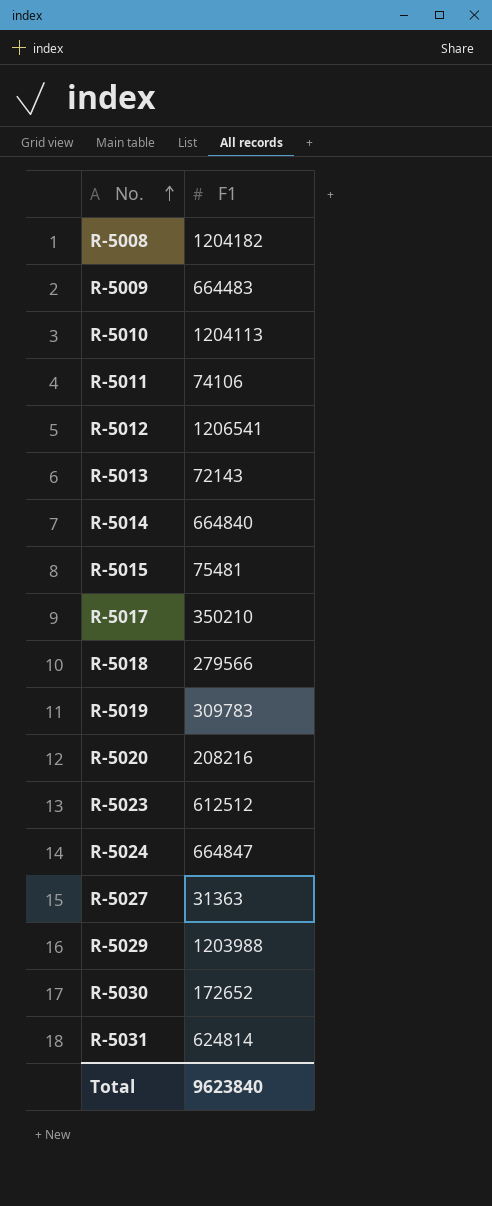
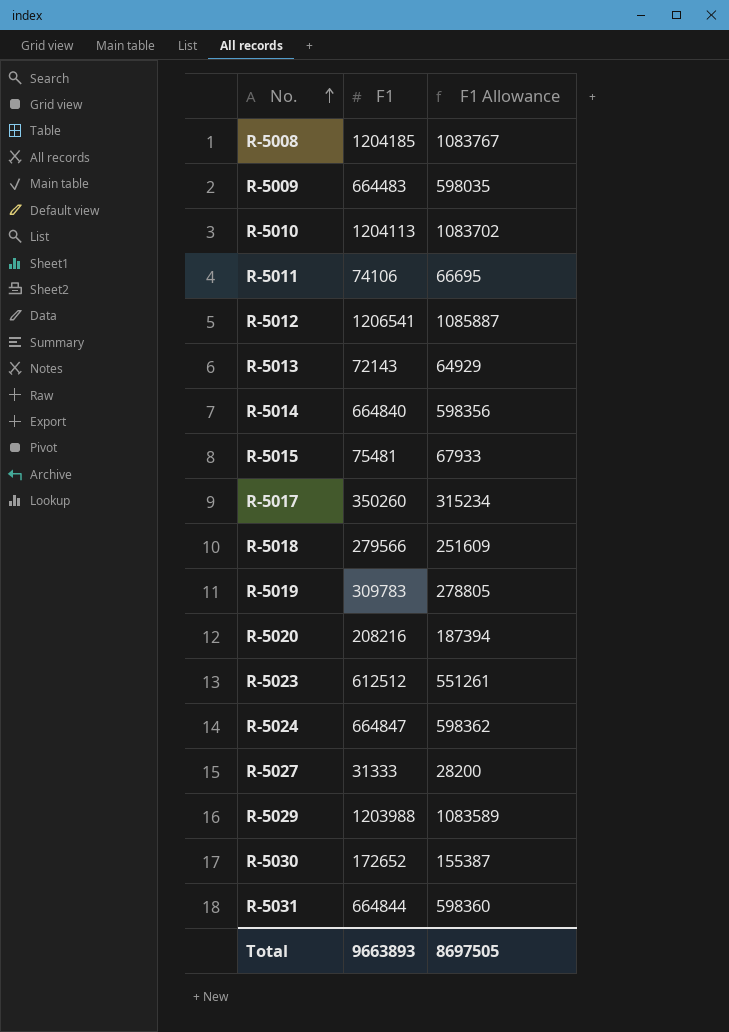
column F1 Allowance | formula: none -> [F1] * 0.9
R-5008 | F1: 1204182 -> 1204185
R-5017 | F1: 350210 -> 350260
R-5027 | F1: 31363 -> 31333
R-5031 | F1: 624814 -> 664844
Total | F1: 9623840 -> 9663893

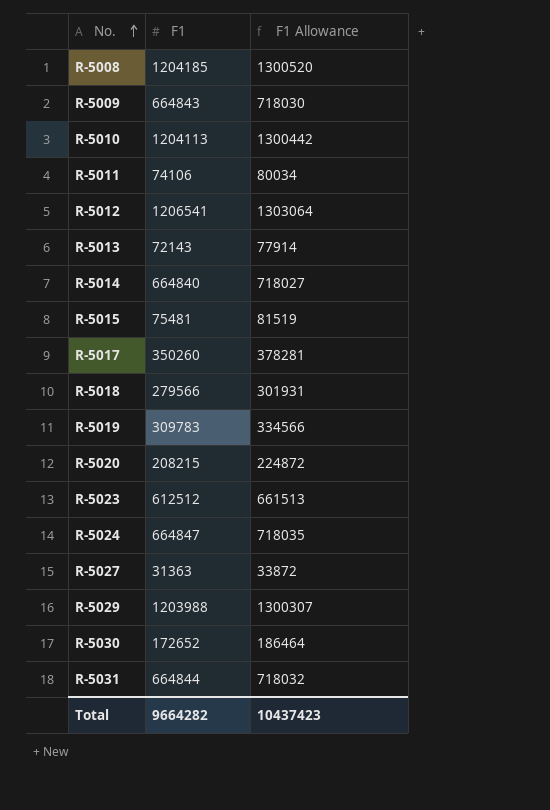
column F1 Allowance | formula: [F1] * 0.9 -> [F1] * 1.08
R-5009 | F1: 664483 -> 664843
R-5020 | F1: 208216 -> 208215
R-5027 | F1: 31333 -> 31363
Total | F1: 9663893 -> 9664282
Total | F1 Allowance: 8697505 -> 10437423

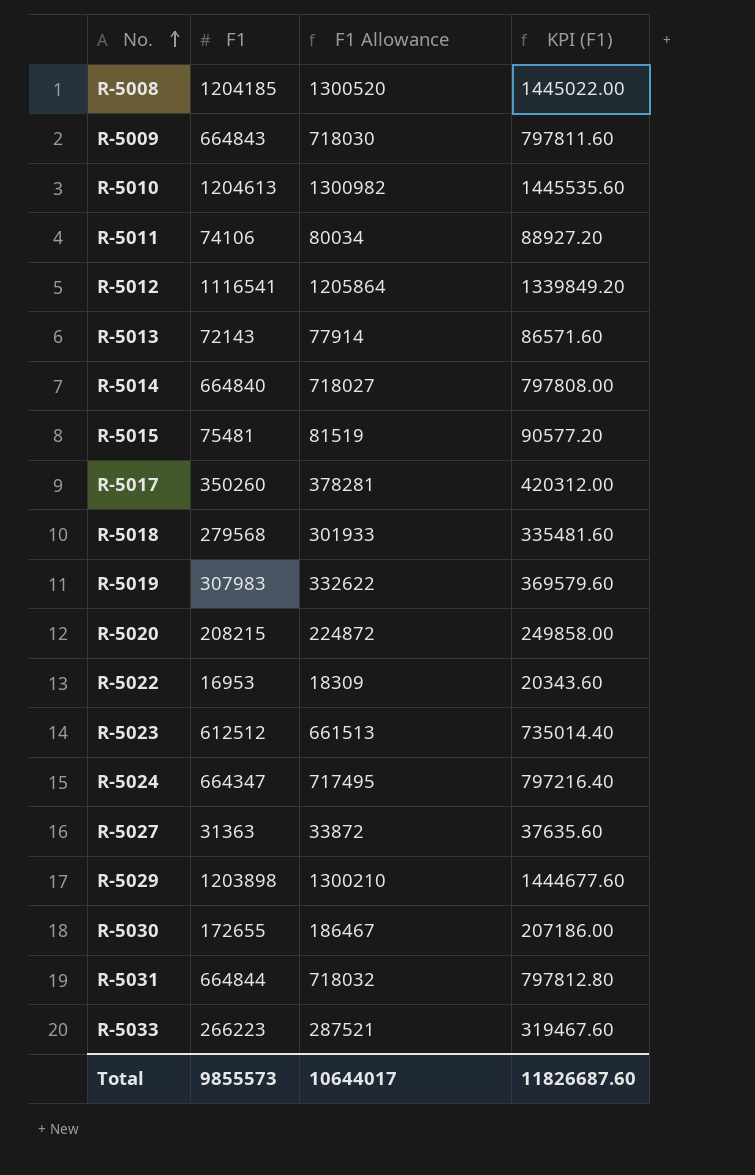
column KPI (F1) | formula: none -> [F1] * 1.2
R-5010 | F1: 1204113 -> 1204613
R-5010 | F1 Allowance: 1300442 -> 1300982
R-5012 | F1: 1206541 -> 1116541
R-5012 | F1 Allowance: 1303064 -> 1205864
R-5018 | F1: 279566 -> 279568
R-5018 | F1 Allowance: 301931 -> 301933
R-5019 | F1: 309783 -> 307983
R-5019 | F1 Allowance: 334566 -> 332622
row R-5022: none -> 16953 | 18309 | 20343.60
R-5024 | F1: 664847 -> 664347
R-5024 | F1 Allowance: 718035 -> 717495
R-5029 | F1: 1203988 -> 1203898
R-5029 | F1 Allowance: 1300307 -> 1300210
R-5030 | F1: 172652 -> 172655
R-5030 | F1 Allowance: 186464 -> 186467
row R-5033: none -> 266223 | 287521 | 319467.60
Total | F1: 9664282 -> 9855573
Total | F1 Allowance: 10437423 -> 10644017

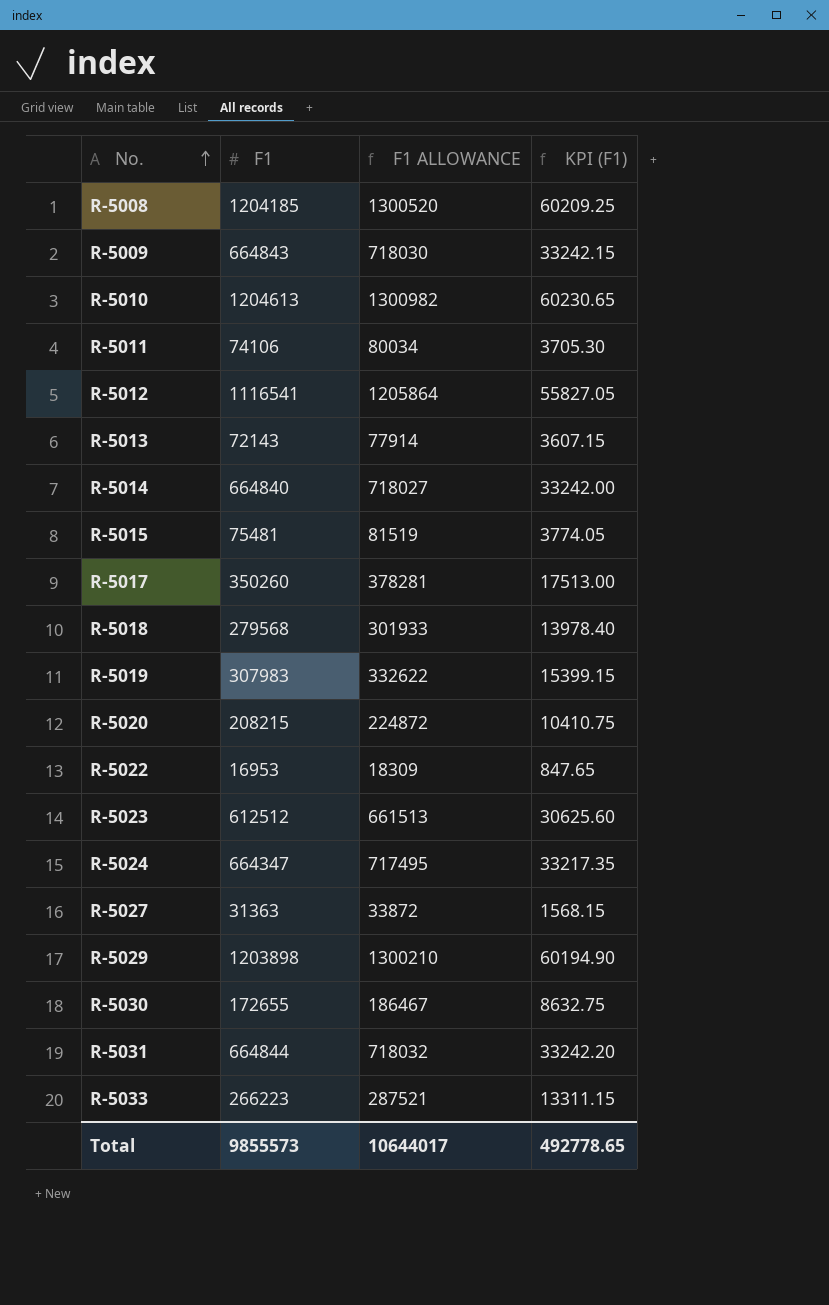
column name: F1 Allowance -> F1 ALLOWANCE
column KPI (F1) | formula: [F1] * 1.2 -> [F1] * 0.05
Total | KPI (F1): 11826687.60 -> 492778.65

